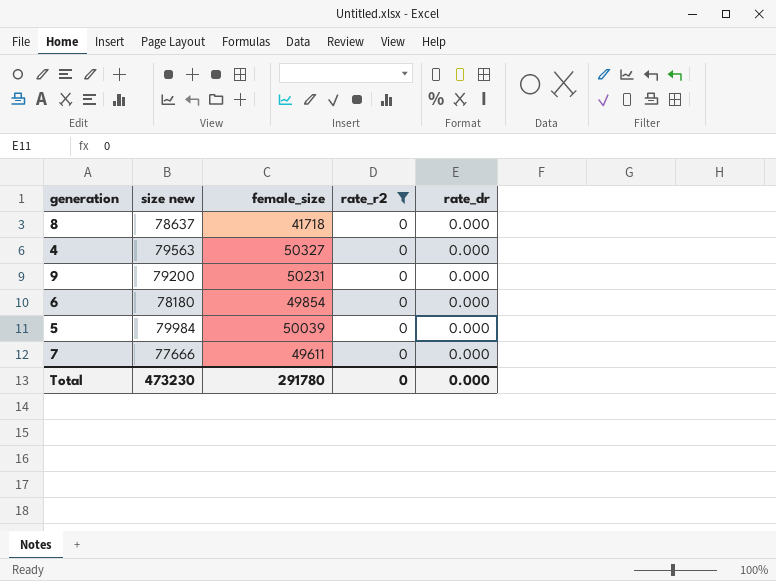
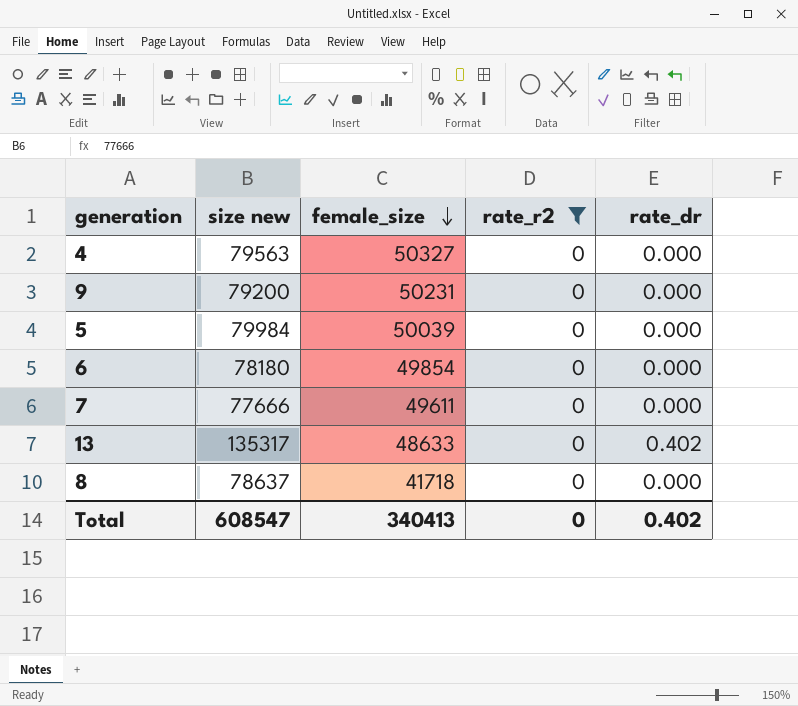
row order: none -> female_size descending
row 13: none -> 135317 | 48633 | 0 | 0.402
Total | size new: 473230 -> 608547
Total | female_size: 291780 -> 340413
Total | rate_dr: 0.000 -> 0.402

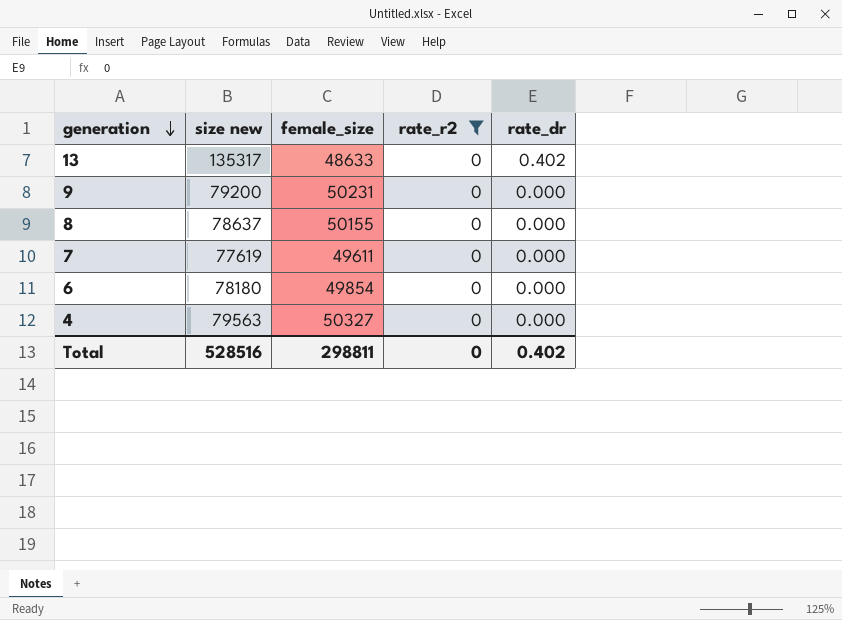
row order: female_size descending -> generation descending
row 5: 79984 | 50039 | 0 | 0.000 -> none
8 | female_size: 41718 -> 50155
7 | size new: 77666 -> 77619
Total | size new: 608547 -> 528516
Total | female_size: 340413 -> 298811

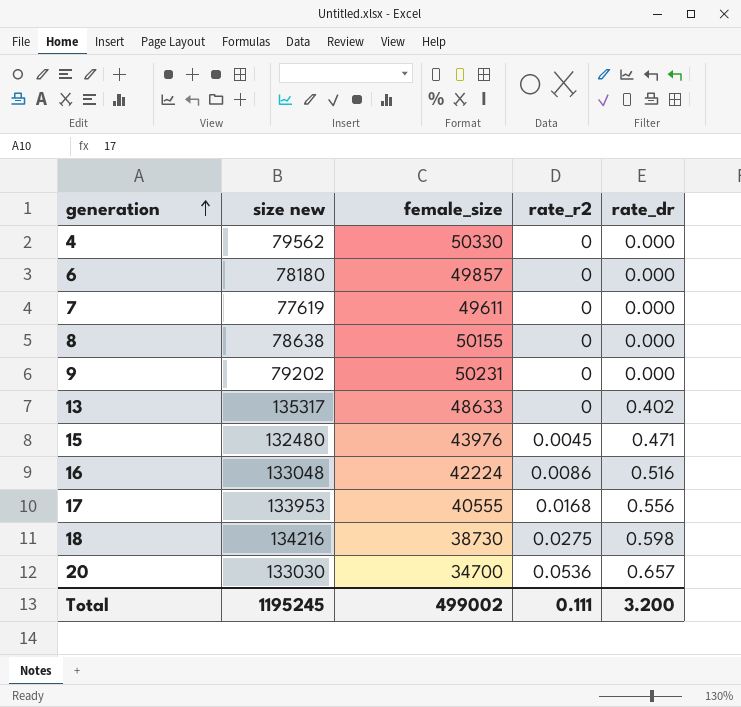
filter: rate_r2 = 0 -> none
row order: generation descending -> generation ascending
4 | size new: 79563 -> 79562
4 | female_size: 50327 -> 50330
6 | female_size: 49854 -> 49857
8 | size new: 78637 -> 78638
9 | size new: 79200 -> 79202
Total | size new: 528516 -> 1195245
Total | female_size: 298811 -> 499002
Total | rate_r2: 0 -> 0.111
Total | rate_dr: 0.402 -> 3.200

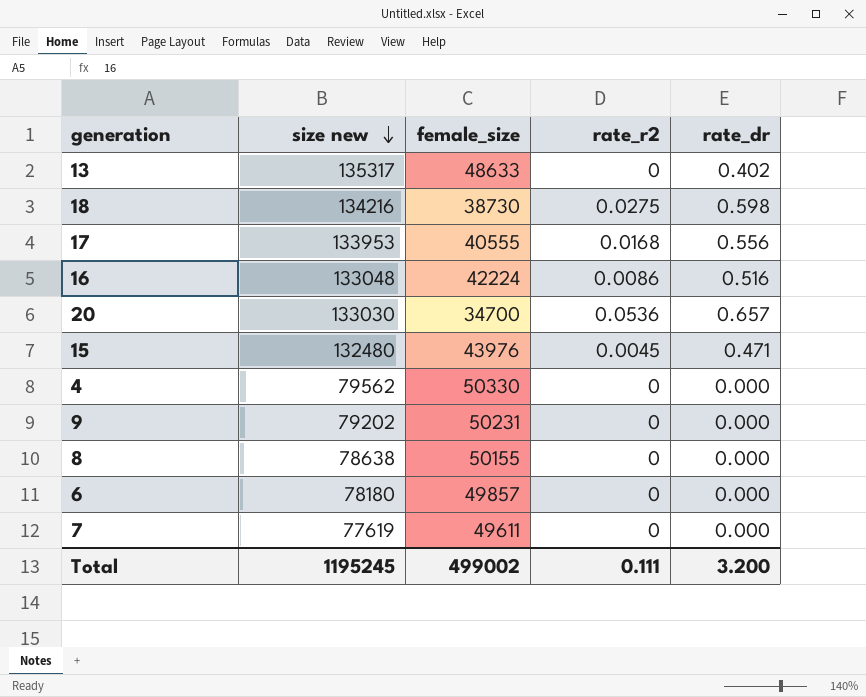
row order: generation ascending -> size new descending

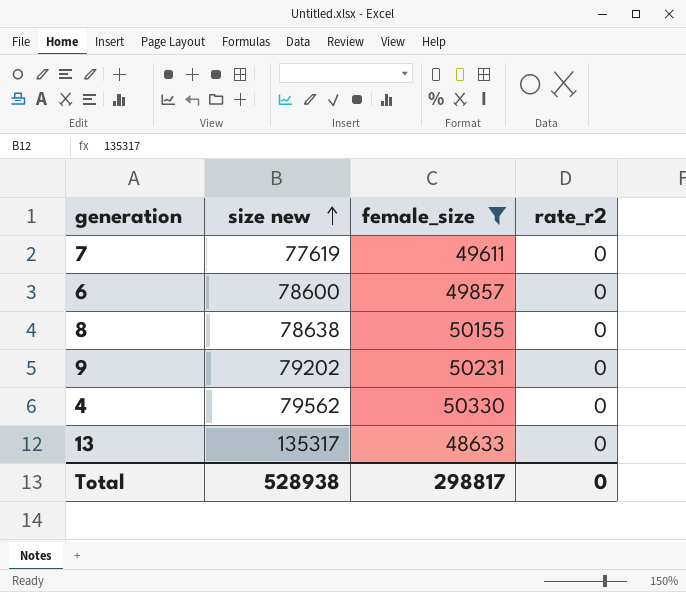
filter: none -> female_size >= 48633
row order: size new descending -> size new ascending
column rate_dr | position: 5 -> none
6 | size new: 78180 -> 78600
Total | size new: 1195245 -> 528938
Total | female_size: 499002 -> 298817
Total | rate_r2: 0.111 -> 0

